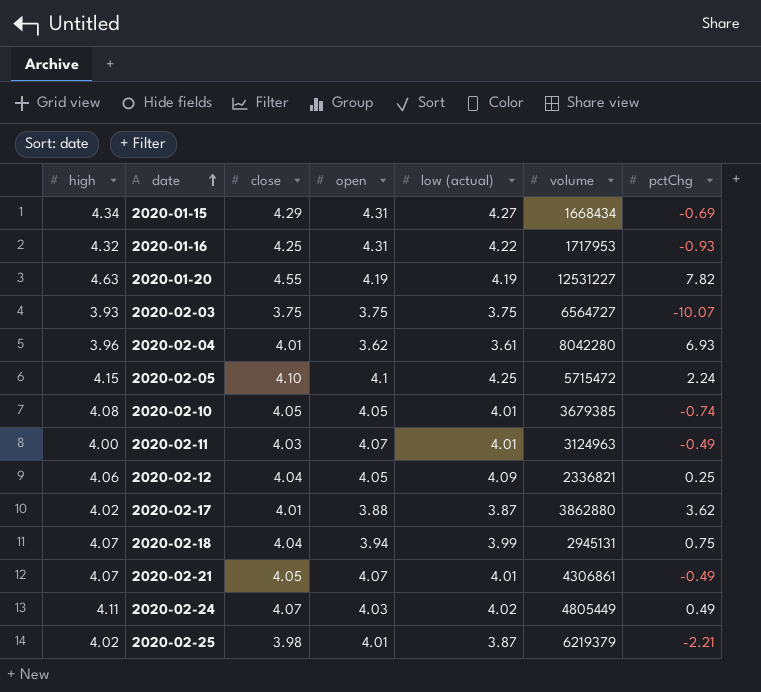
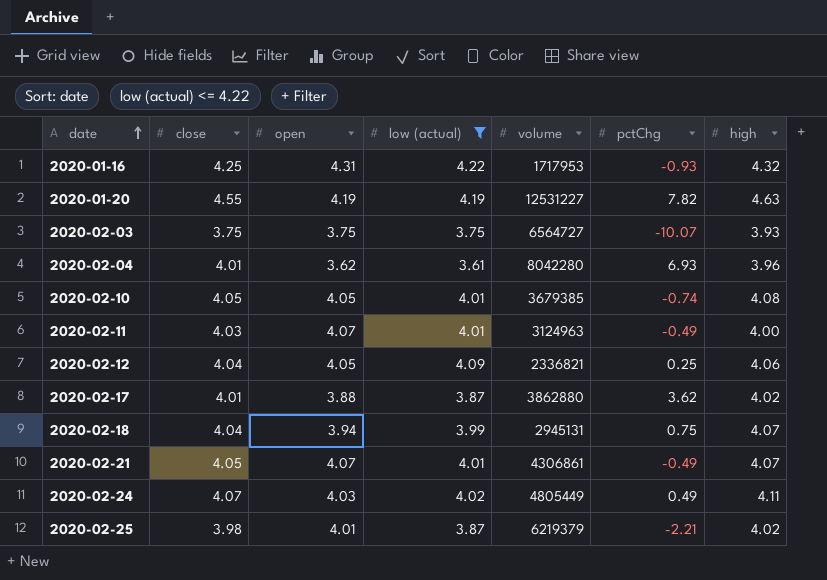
filter: none -> low (actual) <= 4.22
column high | position: 1 -> 7

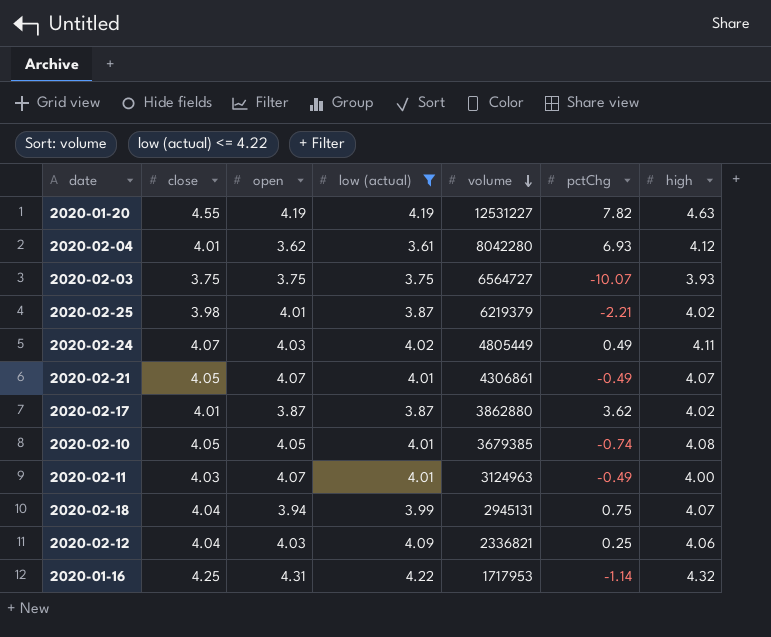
row order: date ascending -> volume descending
2020-02-04 | high: 3.96 -> 4.12
2020-02-17 | open: 3.88 -> 3.87
2020-02-12 | open: 4.05 -> 4.03
2020-01-16 | pctChg: -0.93 -> -1.14

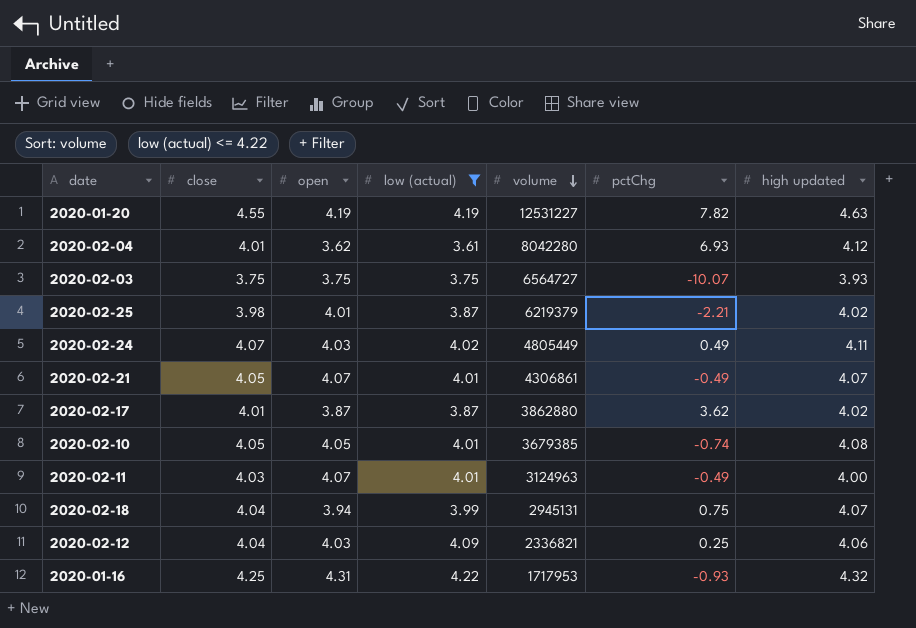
column name: high -> high updated
2020-01-16 | pctChg: -1.14 -> -0.93

